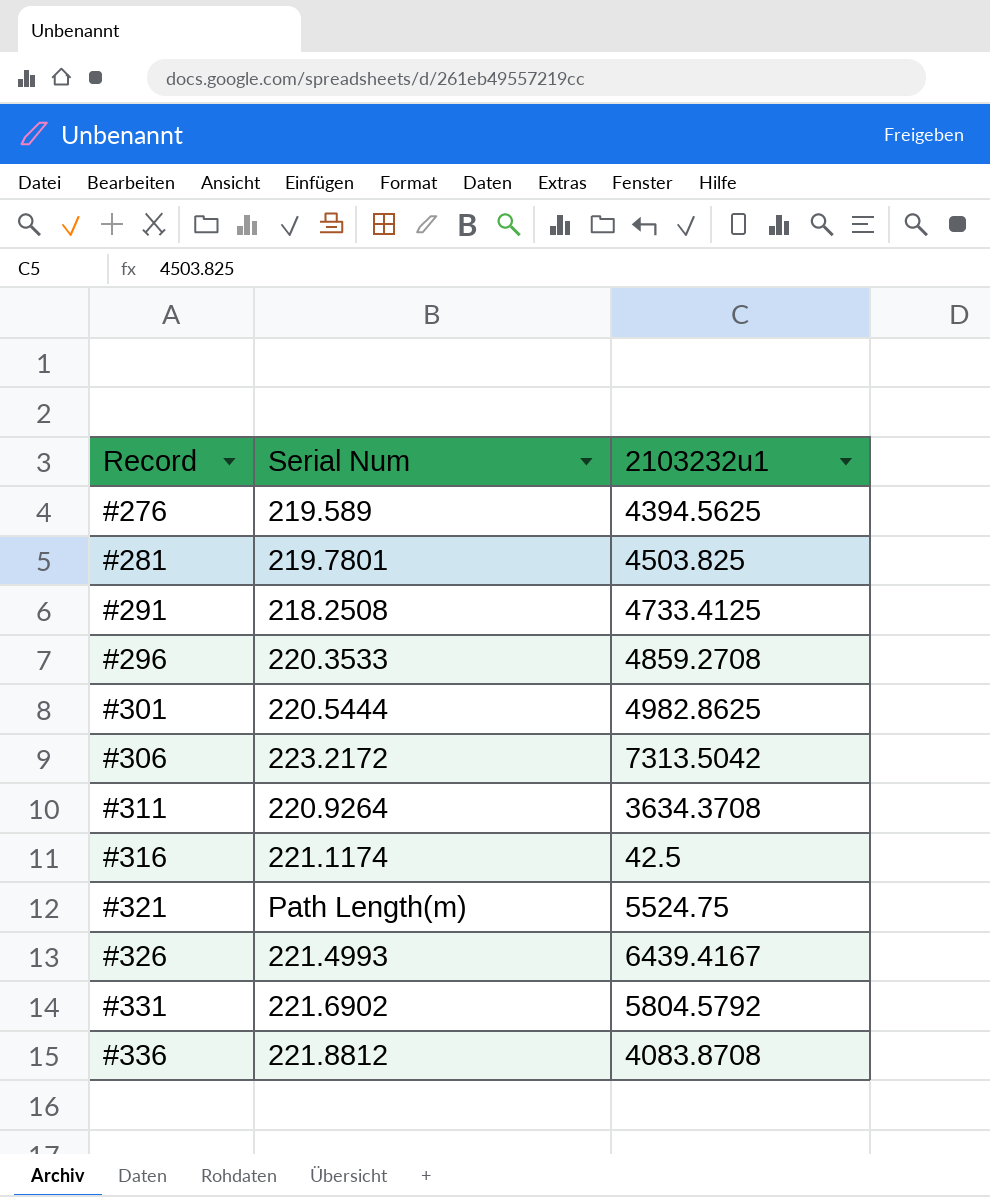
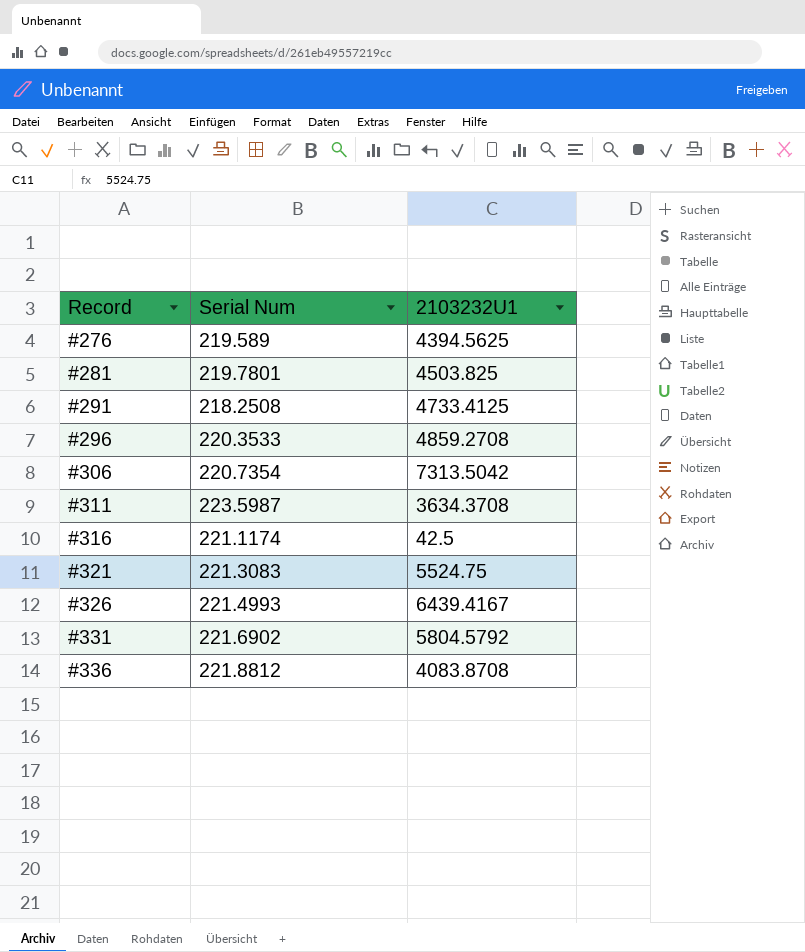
column name: 2103232u1 -> 2103232U1
row #301: 220.5444 | 4982.8625 -> none
#306 | Serial Num: 223.2172 -> 220.7354
#311 | Serial Num: 220.9264 -> 223.5987
#321 | Serial Num: Path Length(m) -> 221.3083

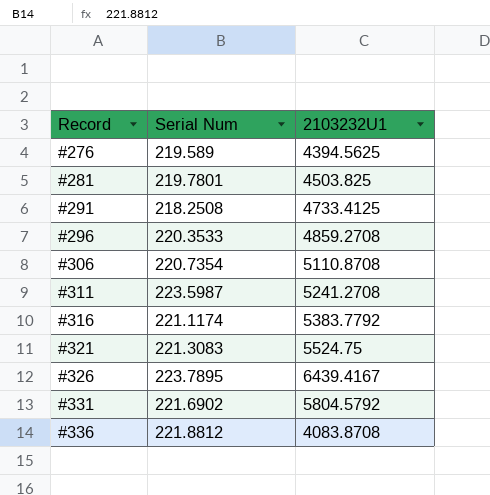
#306 | 2103232U1: 7313.5042 -> 5110.8708
#311 | 2103232U1: 3634.3708 -> 5241.2708
#316 | 2103232U1: 42.5 -> 5383.7792
#326 | Serial Num: 221.4993 -> 223.7895

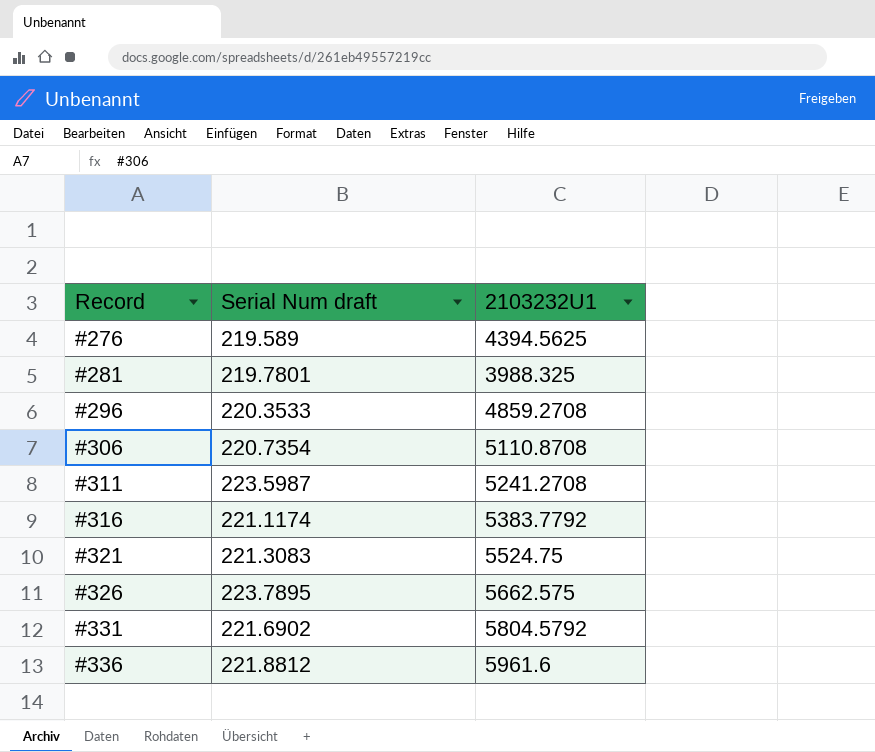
column name: Serial Num -> Serial Num draft
row #291: 218.2508 | 4733.4125 -> none
#281 | 2103232U1: 4503.825 -> 3988.325
#326 | 2103232U1: 6439.4167 -> 5662.575
#336 | 2103232U1: 4083.8708 -> 5961.6

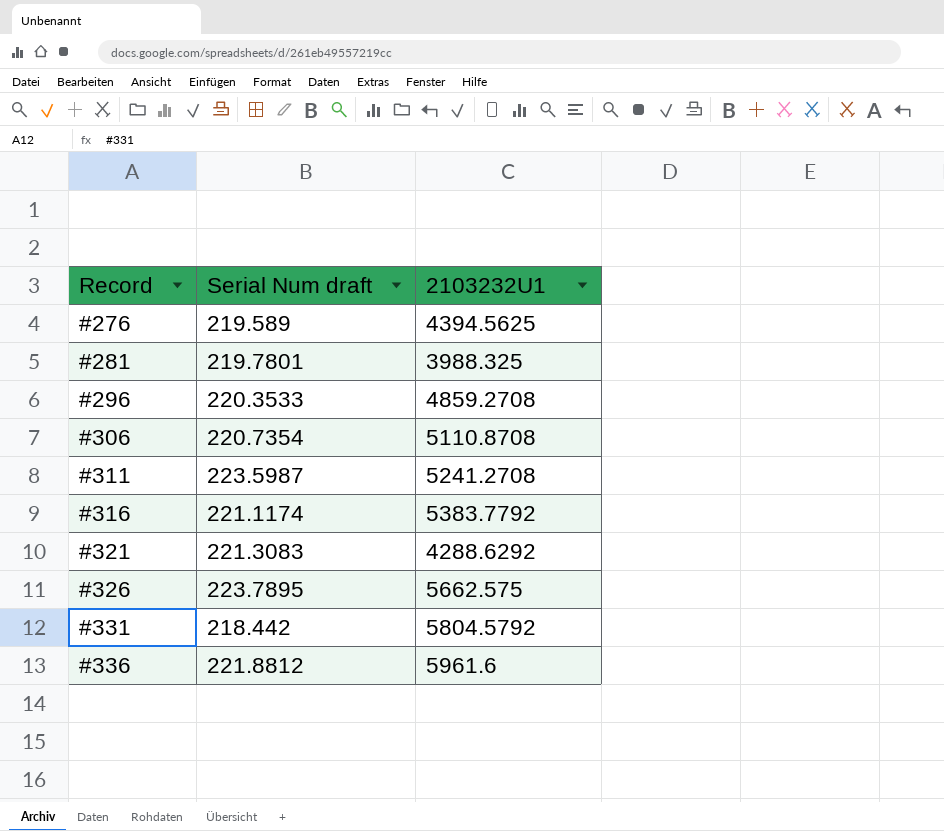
#321 | 2103232U1: 5524.75 -> 4288.6292
#331 | Serial Num draft: 221.6902 -> 218.442

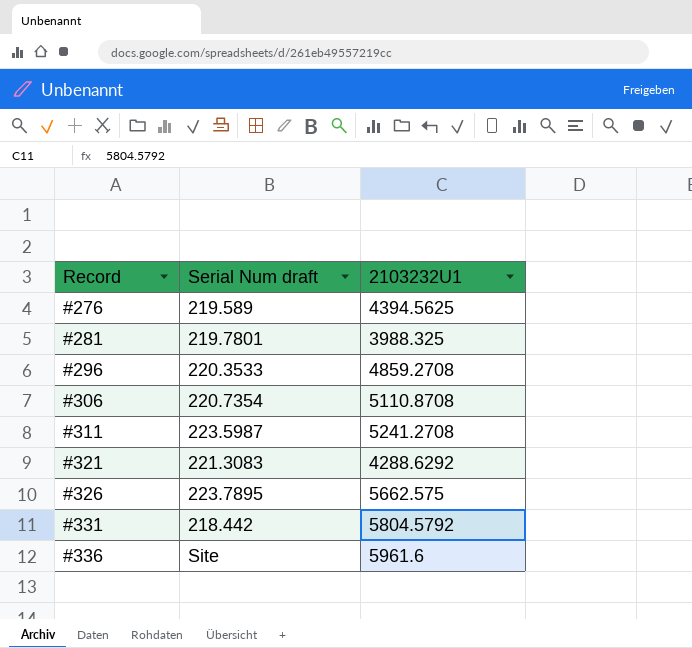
row #316: 221.1174 | 5383.7792 -> none
#336 | Serial Num draft: 221.8812 -> Site

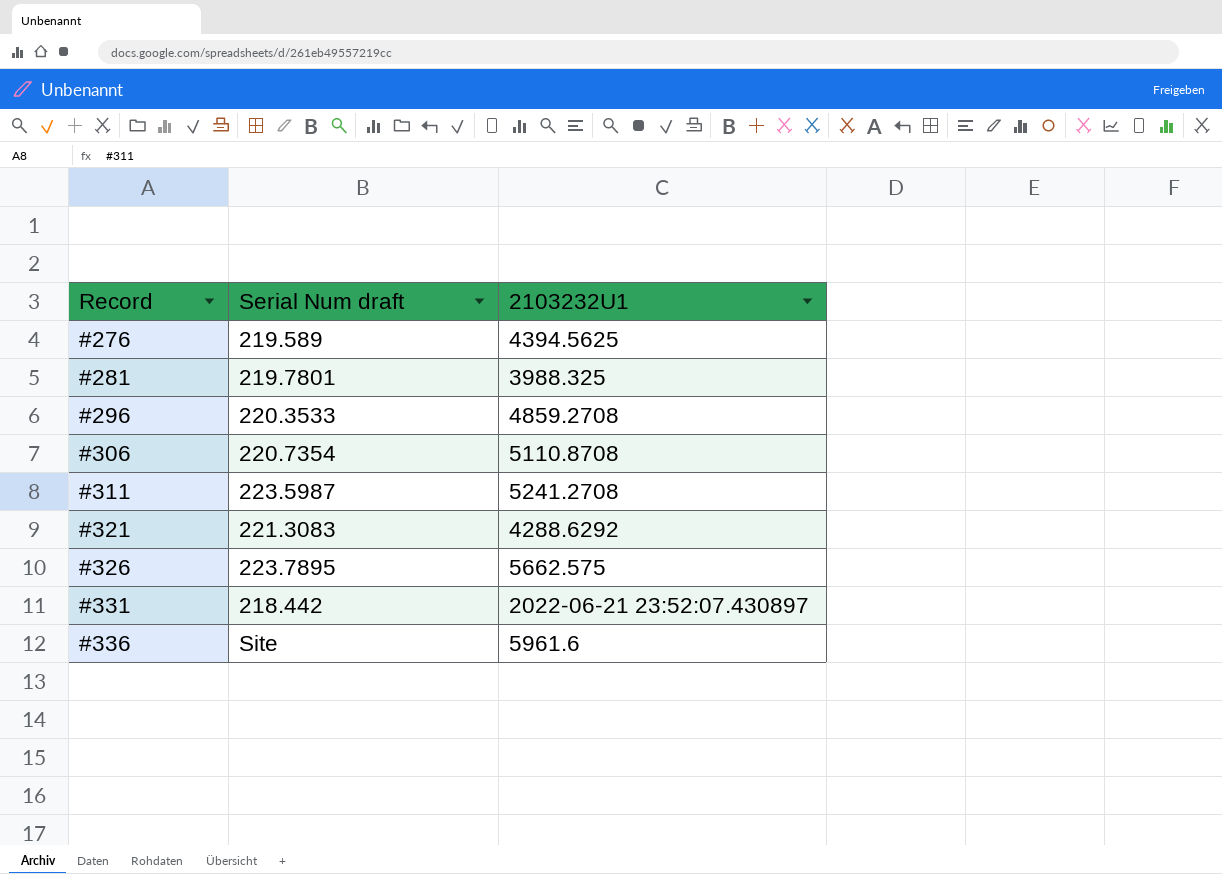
#331 | 2103232U1: 5804.5792 -> 2022-06-21 23:52:07.430897

